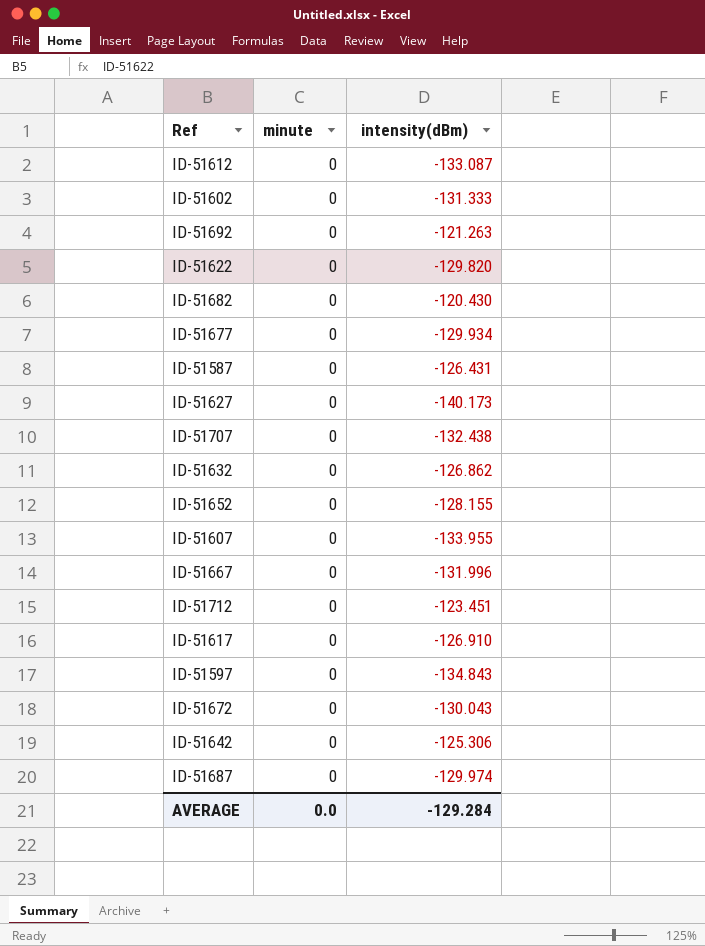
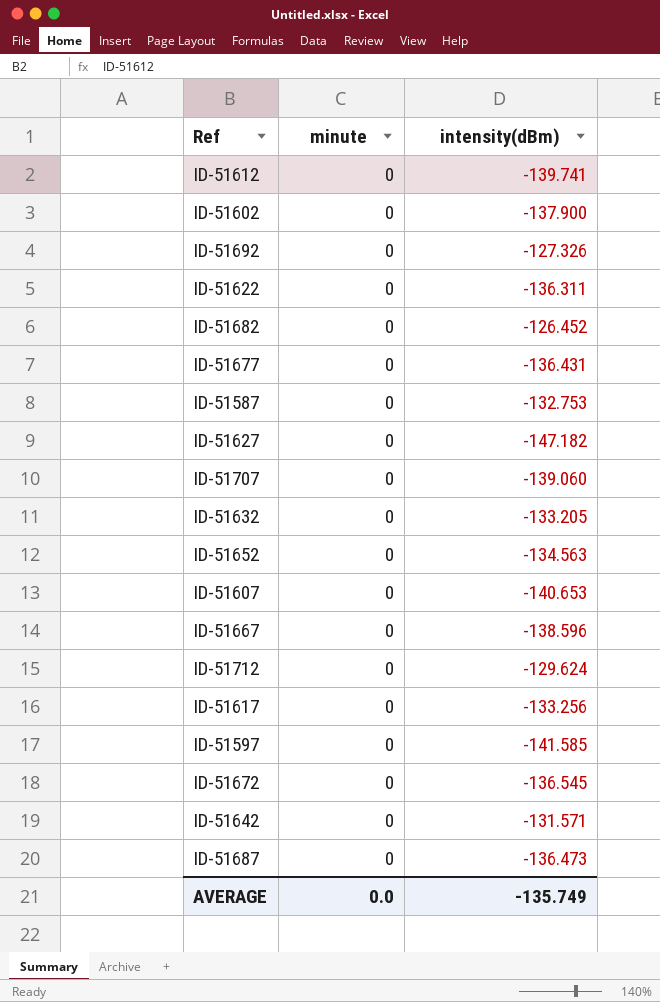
ID-51612 | intensity(dBm): -133.087 -> -139.741
ID-51602 | intensity(dBm): -131.333 -> -137.900
ID-51692 | intensity(dBm): -121.263 -> -127.326
ID-51622 | intensity(dBm): -129.820 -> -136.311
ID-51682 | intensity(dBm): -120.430 -> -126.452
ID-51677 | intensity(dBm): -129.934 -> -136.431
ID-51587 | intensity(dBm): -126.431 -> -132.753
ID-51627 | intensity(dBm): -140.173 -> -147.182
ID-51707 | intensity(dBm): -132.438 -> -139.060
ID-51632 | intensity(dBm): -126.862 -> -133.205
ID-51652 | intensity(dBm): -128.155 -> -134.563
ID-51607 | intensity(dBm): -133.955 -> -140.653
ID-51667 | intensity(dBm): -131.996 -> -138.596
ID-51712 | intensity(dBm): -123.451 -> -129.624
ID-51617 | intensity(dBm): -126.910 -> -133.256
ID-51597 | intensity(dBm): -134.843 -> -141.585
ID-51672 | intensity(dBm): -130.043 -> -136.545
ID-51642 | intensity(dBm): -125.306 -> -131.571
ID-51687 | intensity(dBm): -129.974 -> -136.473
AVERAGE | intensity(dBm): -129.284 -> -135.749

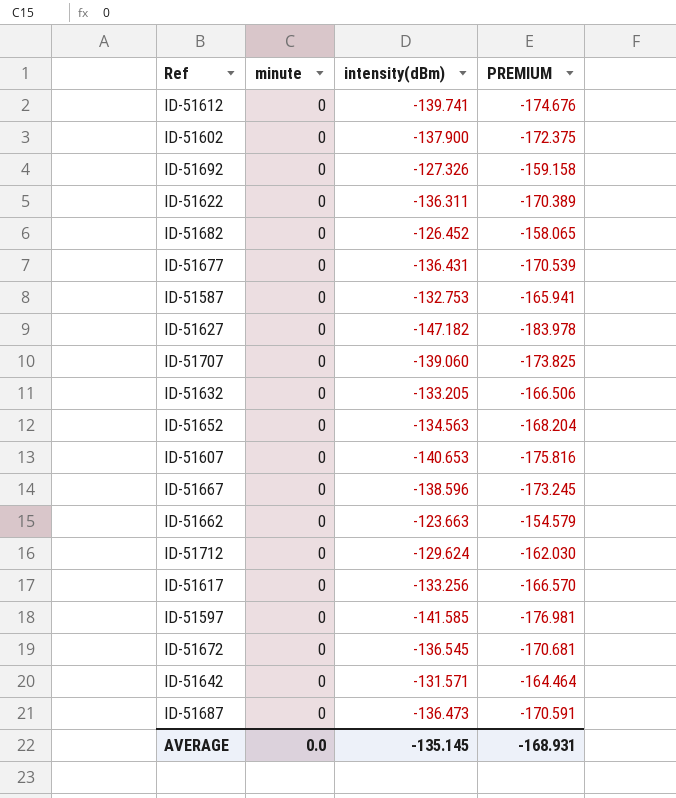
column PREMIUM | formula: none -> [intensity(dBm)] * 1.25
row ID-51662: none -> 0 | -123.663 | -154.579
AVERAGE | intensity(dBm): -135.749 -> -135.145

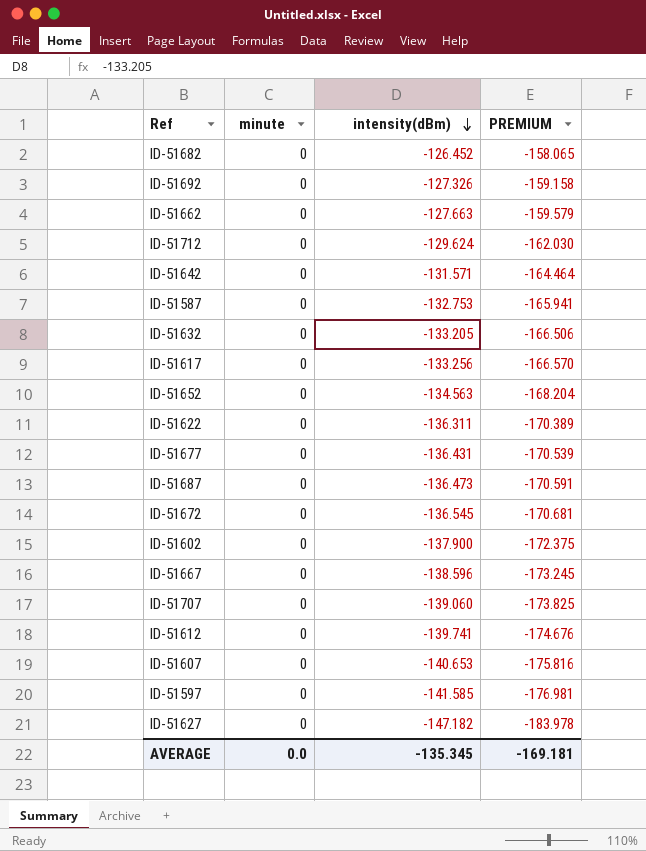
row order: none -> intensity(dBm) descending
ID-51662 | intensity(dBm): -123.663 -> -127.663
ID-51662 | PREMIUM: -154.579 -> -159.579
AVERAGE | intensity(dBm): -135.145 -> -135.345
AVERAGE | PREMIUM: -168.931 -> -169.181

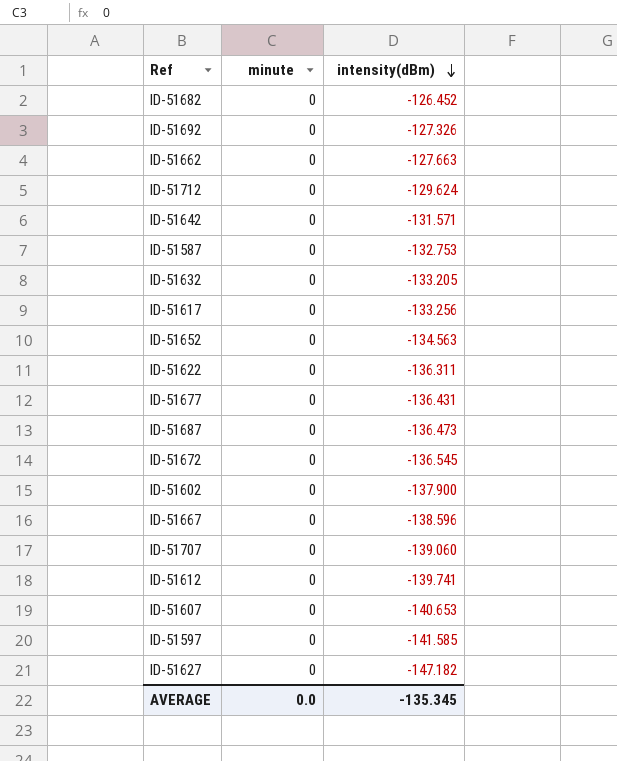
column PREMIUM | formula: [intensity(dBm)] * 1.25 -> none

